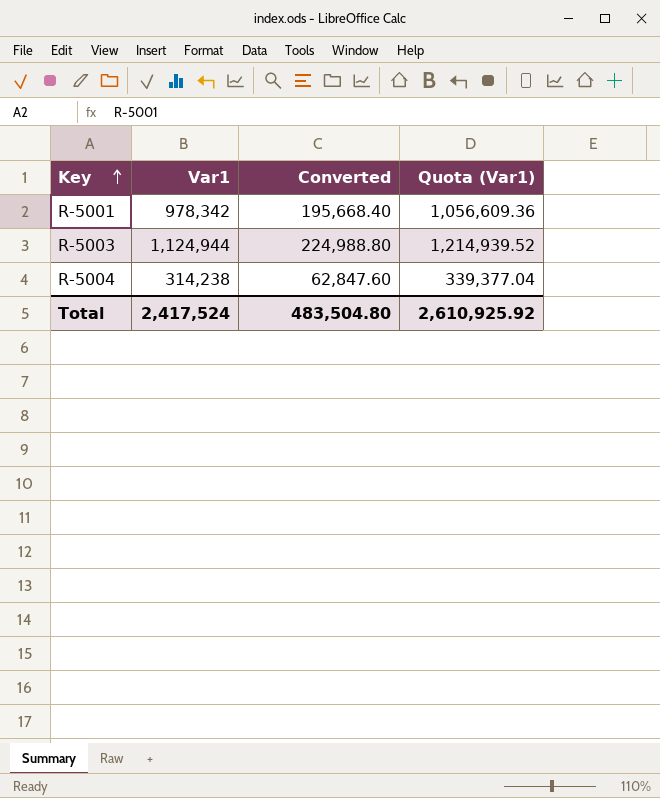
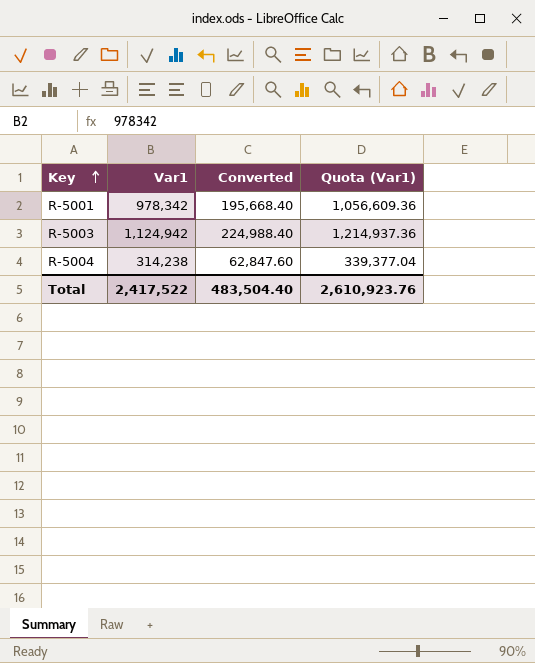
R-5003 | Var1: 1,124,944 -> 1,124,942
R-5003 | Converted: 224,988.80 -> 224,988.40
R-5003 | Quota (Var1): 1,214,939.52 -> 1,214,937.36
Total | Var1: 2,417,524 -> 2,417,522
Total | Converted: 483,504.80 -> 483,504.40
Total | Quota (Var1): 2,610,925.92 -> 2,610,923.76

